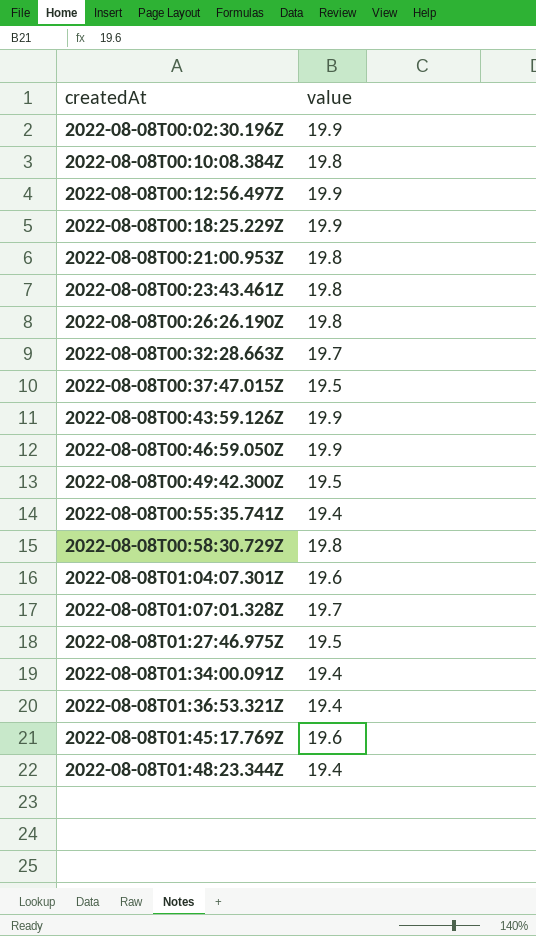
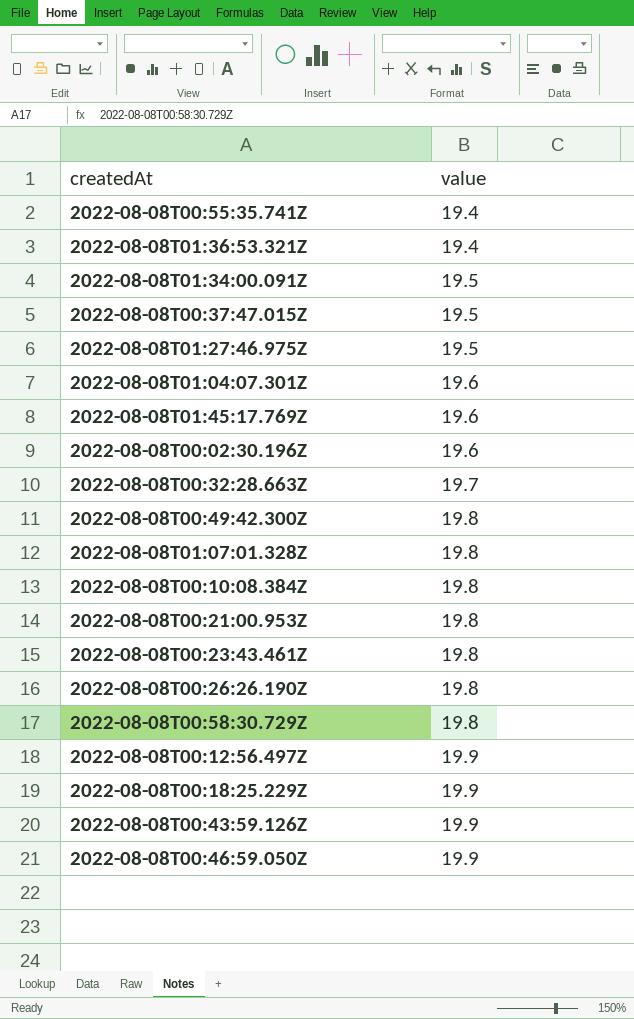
row order: createdAt ascending -> value ascending
row 2022-08-08T01:48:23.344Z: 19.4 -> none
2022-08-08T01:34:00.091Z | value: 19.4 -> 19.5
2022-08-08T00:02:30.196Z | value: 19.9 -> 19.6
2022-08-08T00:49:42.300Z | value: 19.5 -> 19.8
2022-08-08T01:07:01.328Z | value: 19.7 -> 19.8

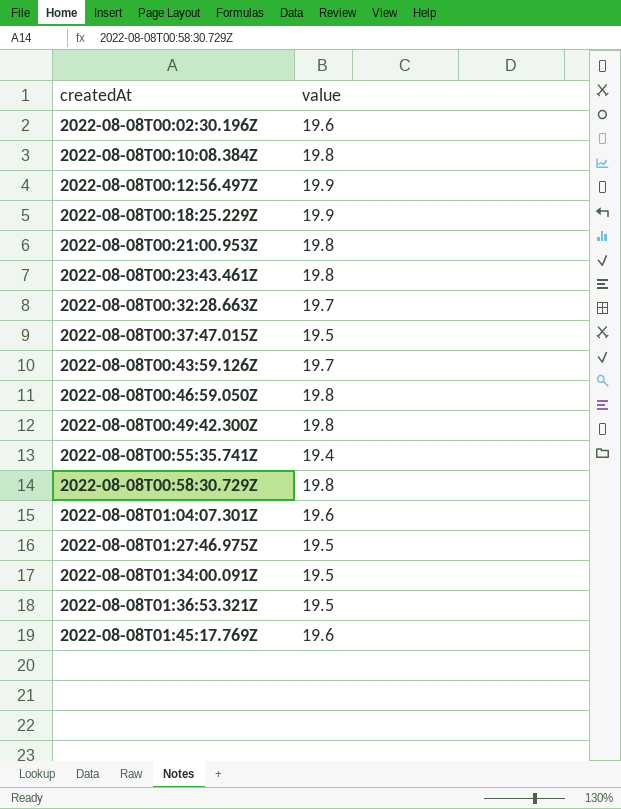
row order: value ascending -> createdAt ascending
row 2022-08-08T01:07:01.328Z: 19.8 -> none
row 2022-08-08T00:26:26.190Z: 19.8 -> none
2022-08-08T00:43:59.126Z | value: 19.9 -> 19.7
2022-08-08T00:46:59.050Z | value: 19.9 -> 19.8
2022-08-08T01:36:53.321Z | value: 19.4 -> 19.5

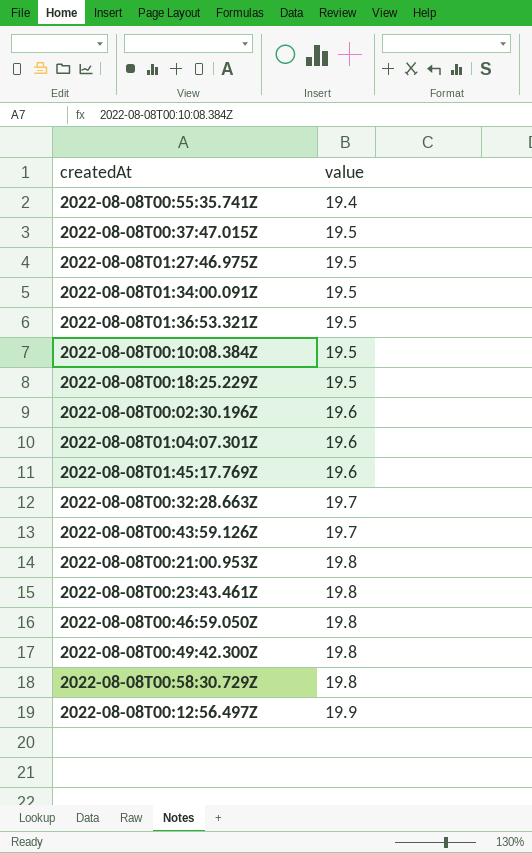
row order: createdAt ascending -> value ascending
2022-08-08T00:10:08.384Z | value: 19.8 -> 19.5
2022-08-08T00:18:25.229Z | value: 19.9 -> 19.5

